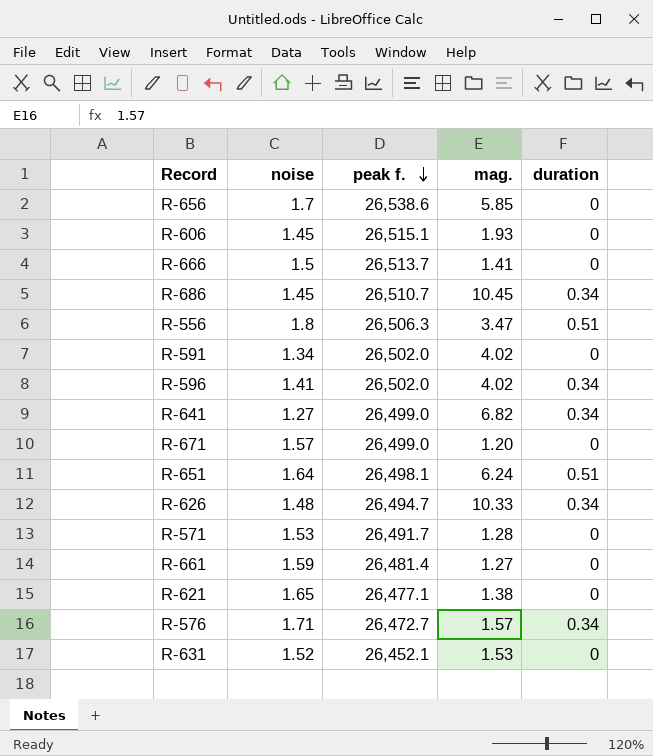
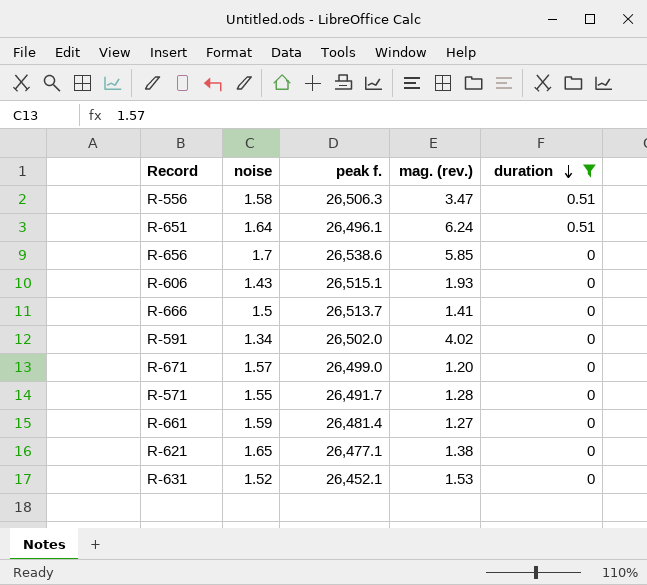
filter: none -> duration != 0.34
row order: peak f. descending -> duration descending
column name: mag. -> mag. (rev.)
R-556 | noise: 1.8 -> 1.58
R-651 | peak f.: 26,498.1 -> 26,496.1
R-606 | noise: 1.45 -> 1.43
R-571 | noise: 1.53 -> 1.55

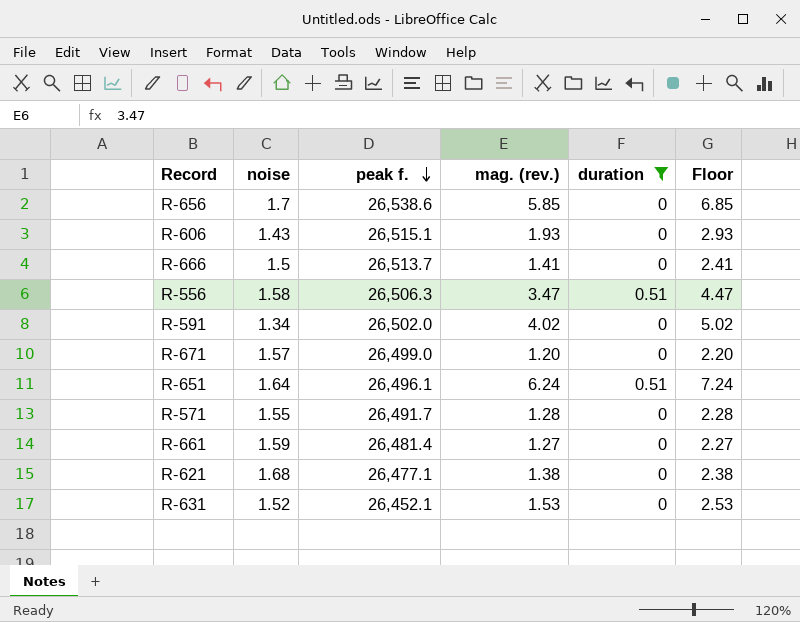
row order: duration descending -> peak f. descending
column Floor | formula: none -> [mag. (rev.)] + 1
R-621 | noise: 1.65 -> 1.68

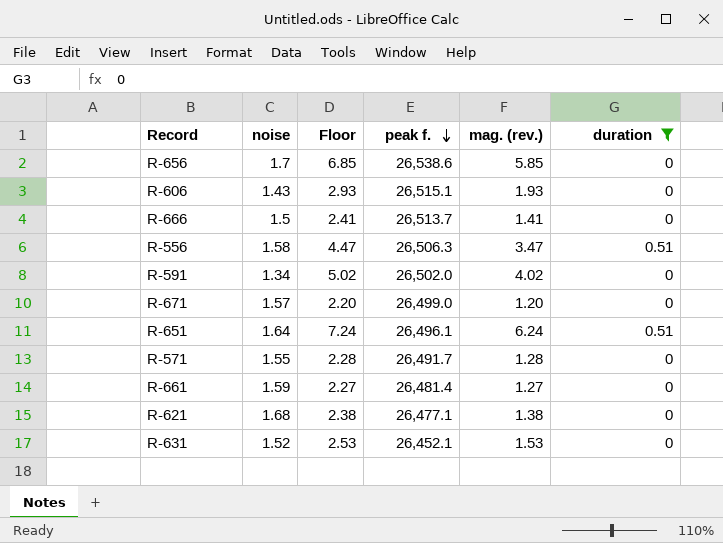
column Floor | position: 6 -> 3

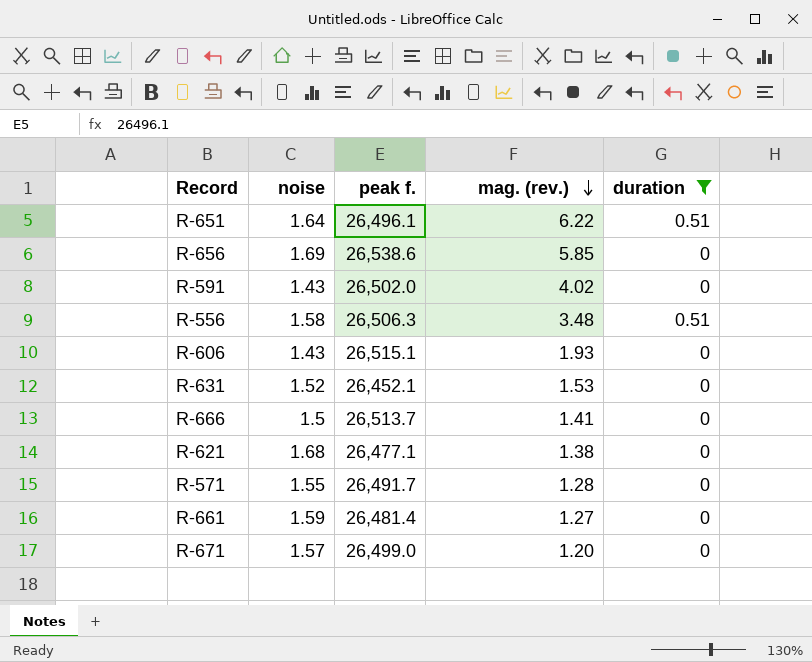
row order: peak f. descending -> mag. (rev.) descending
column Floor | formula: [mag. (rev.)] + 1 -> none
R-651 | mag. (rev.): 6.24 -> 6.22
R-656 | noise: 1.7 -> 1.69
R-591 | noise: 1.34 -> 1.43
R-556 | mag. (rev.): 3.47 -> 3.48

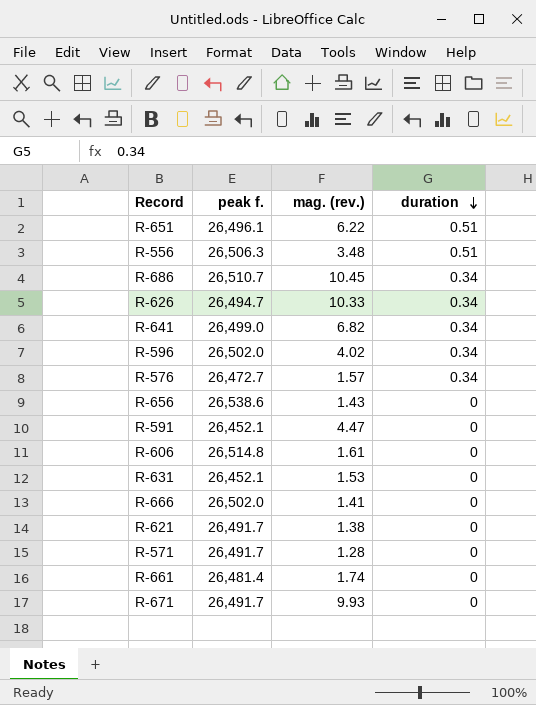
filter: duration != 0.34 -> none
row order: mag. (rev.) descending -> duration descending
column noise | position: 2 -> none
R-656 | mag. (rev.): 5.85 -> 1.43
R-591 | peak f.: 26,502.0 -> 26,452.1
R-591 | mag. (rev.): 4.02 -> 4.47
R-606 | peak f.: 26,515.1 -> 26,514.8
R-606 | mag. (rev.): 1.93 -> 1.61
R-666 | peak f.: 26,513.7 -> 26,502.0
R-621 | peak f.: 26,477.1 -> 26,491.7
R-661 | mag. (rev.): 1.27 -> 1.74
R-671 | peak f.: 26,499.0 -> 26,491.7
R-671 | mag. (rev.): 1.20 -> 9.93

